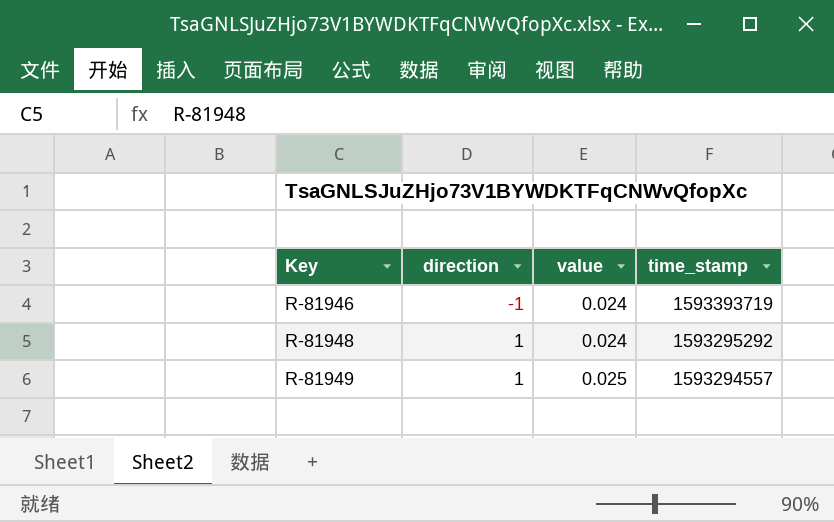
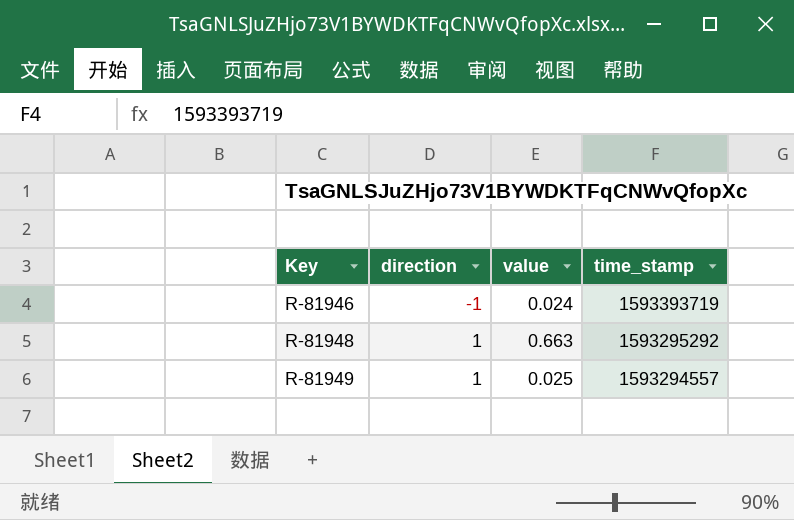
R-81948 | value: 0.024 -> 0.663

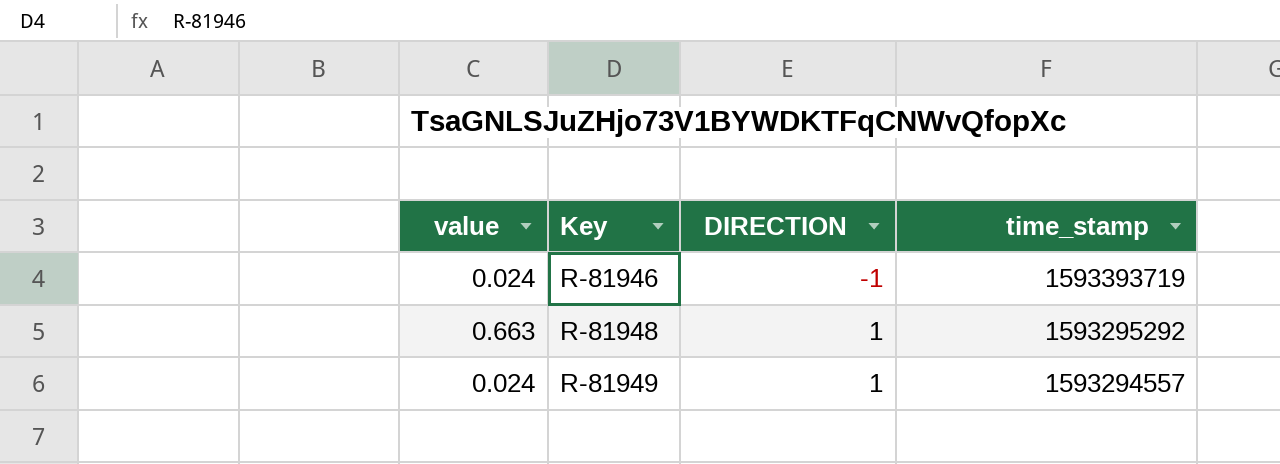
column value | position: 3 -> 1
column name: direction -> DIRECTION
R-81949 | value: 0.025 -> 0.024

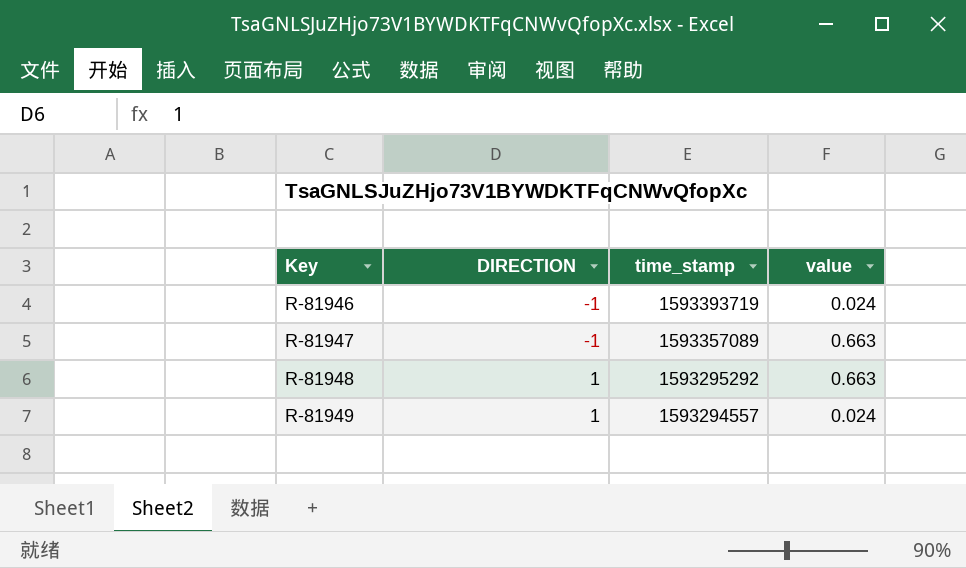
column value | position: 1 -> 4
row R-81947: none -> -1 | 1593357089 | 0.663

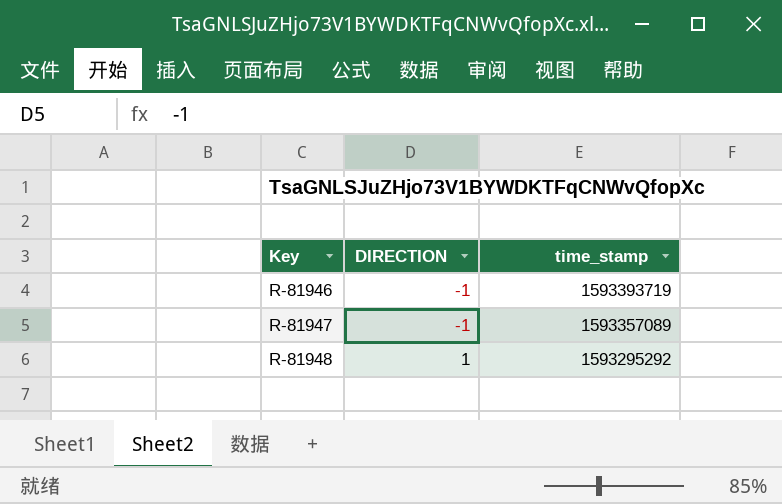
column value | position: 4 -> none
row R-81949: 1 | 1593294557 | 0.024 -> none

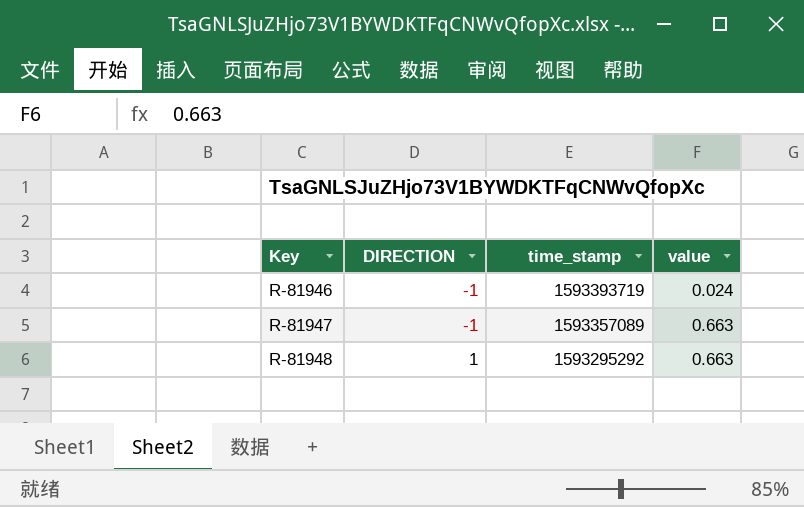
column value | position: none -> 4

